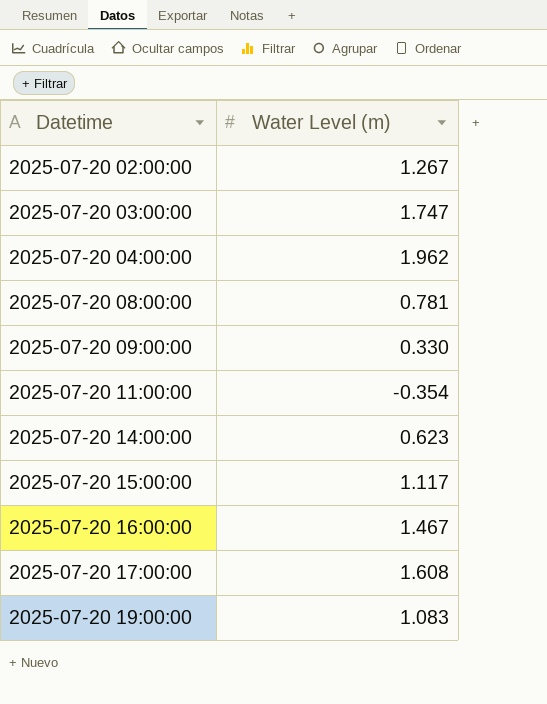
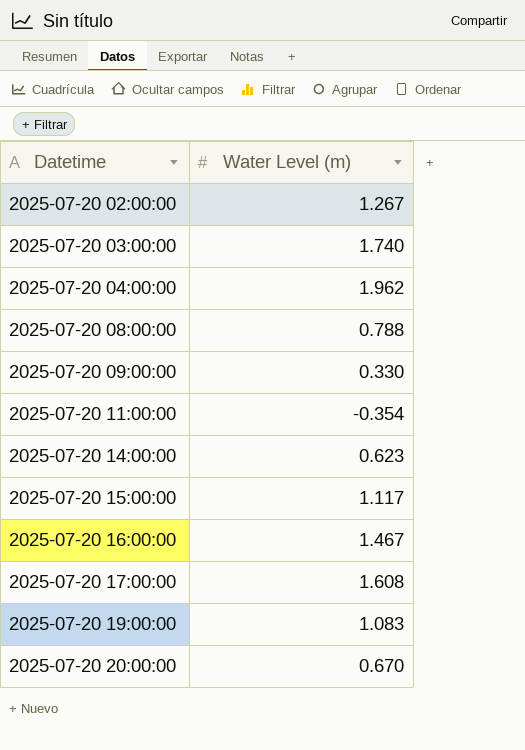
2025-07-20 03:00:00 | Water Level (m): 1.747 -> 1.740
2025-07-20 08:00:00 | Water Level (m): 0.781 -> 0.788
row 2025-07-20 20:00:00: none -> 0.670

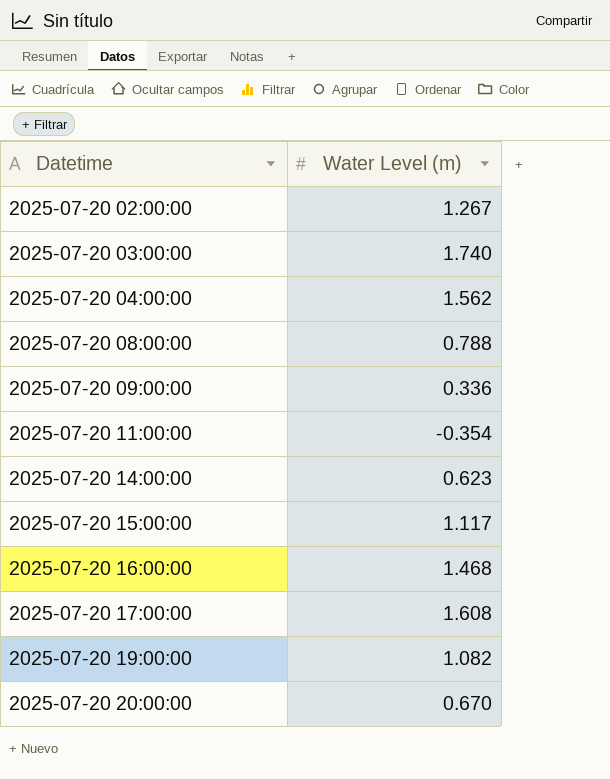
2025-07-20 04:00:00 | Water Level (m): 1.962 -> 1.562
2025-07-20 09:00:00 | Water Level (m): 0.330 -> 0.336
2025-07-20 16:00:00 | Water Level (m): 1.467 -> 1.468
2025-07-20 19:00:00 | Water Level (m): 1.083 -> 1.082

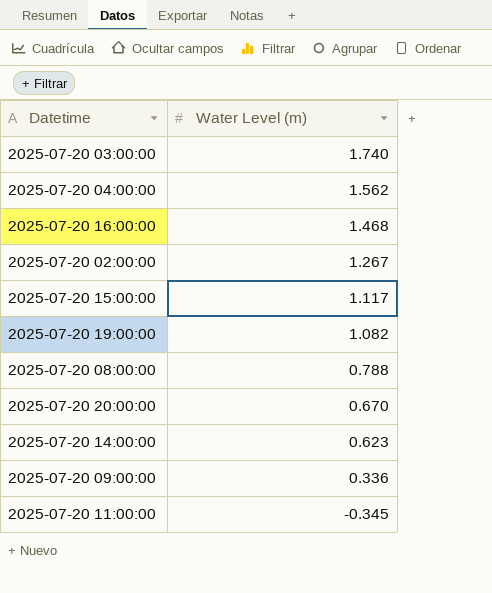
row order: Datetime ascending -> Water Level (m) descending
row 2025-07-20 17:00:00: 1.608 -> none
2025-07-20 11:00:00 | Water Level (m): -0.354 -> -0.345

